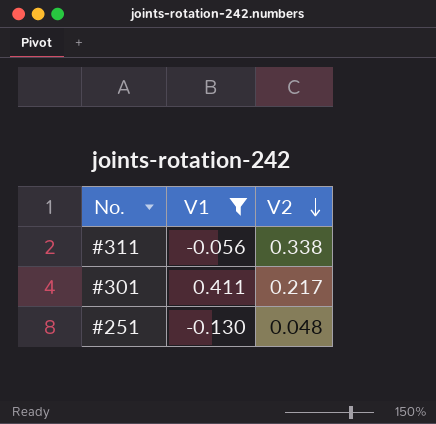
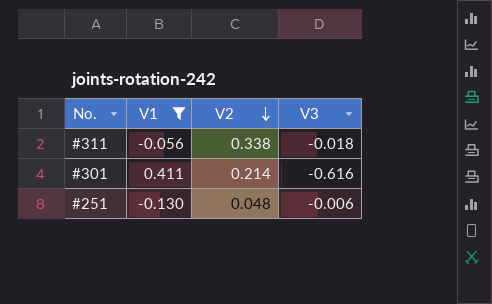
column V3 | position: none -> 4
#301 | V2: 0.217 -> 0.214

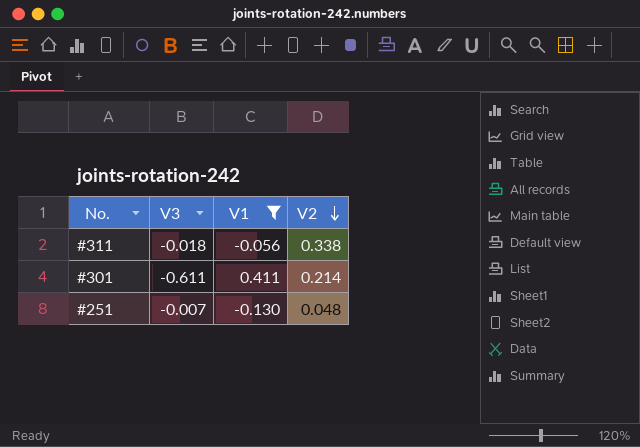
column V3 | position: 4 -> 2
#301 | V3: -0.616 -> -0.611
#251 | V3: -0.006 -> -0.007

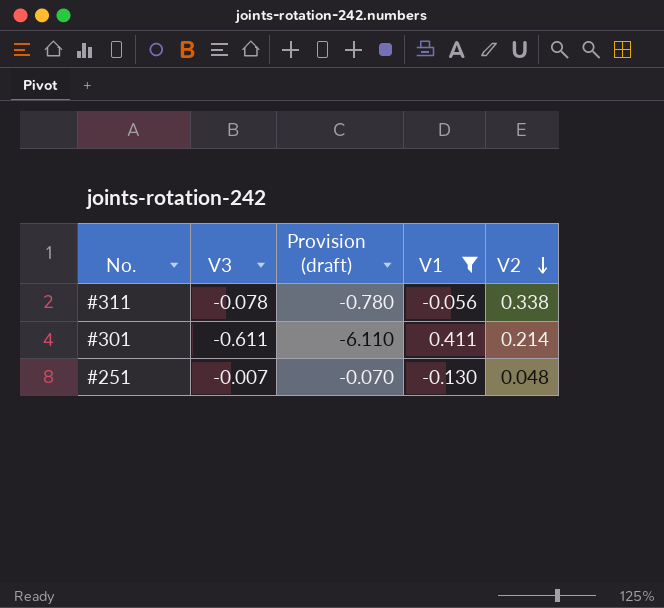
column Provision (draft) | formula: none -> [V3] * 10
#311 | V3: -0.018 -> -0.078

